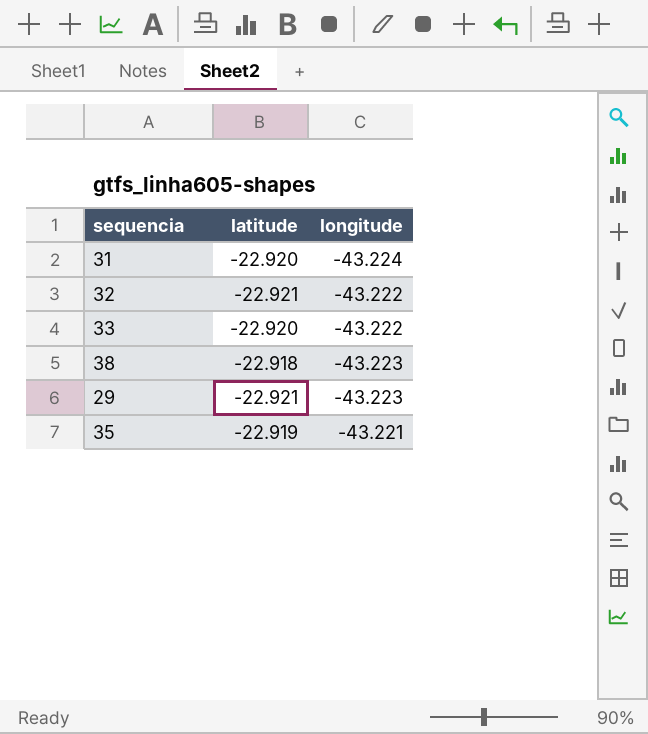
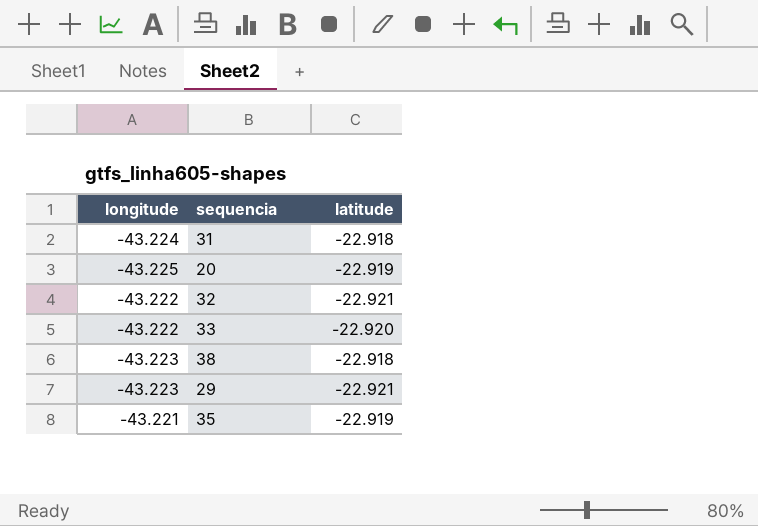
column longitude | position: 3 -> 1
31 | latitude: -22.920 -> -22.918
row 20: none -> -43.225 | -22.919

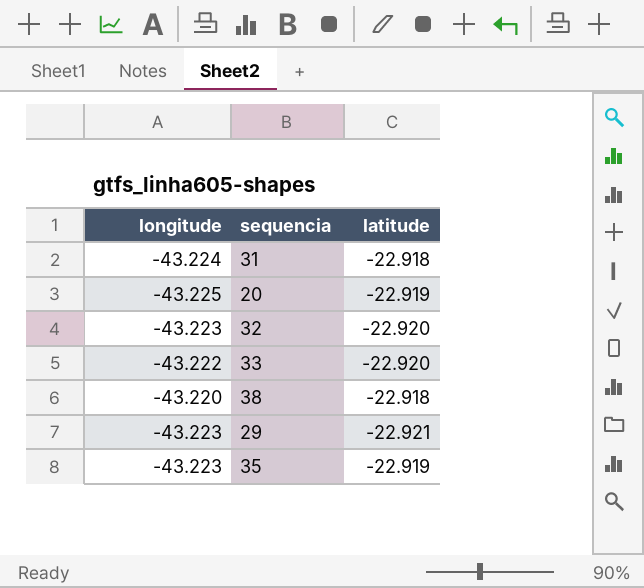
32 | longitude: -43.222 -> -43.223
32 | latitude: -22.921 -> -22.920
38 | longitude: -43.223 -> -43.220
35 | longitude: -43.221 -> -43.223

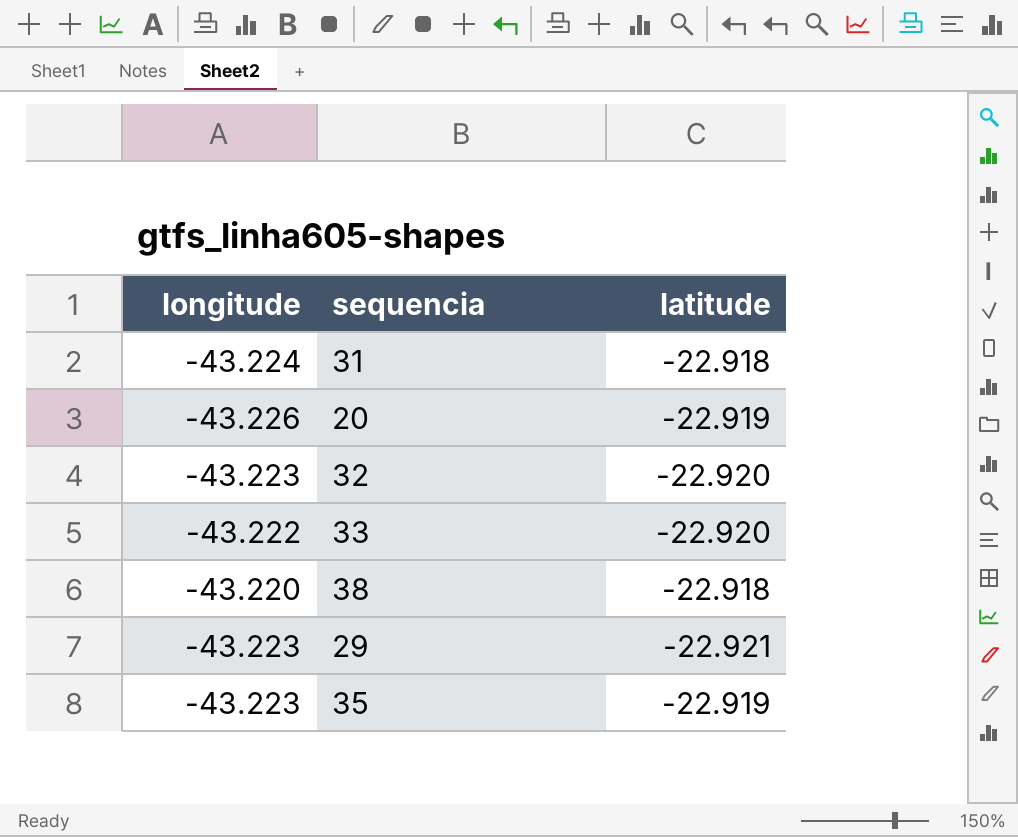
20 | longitude: -43.225 -> -43.226

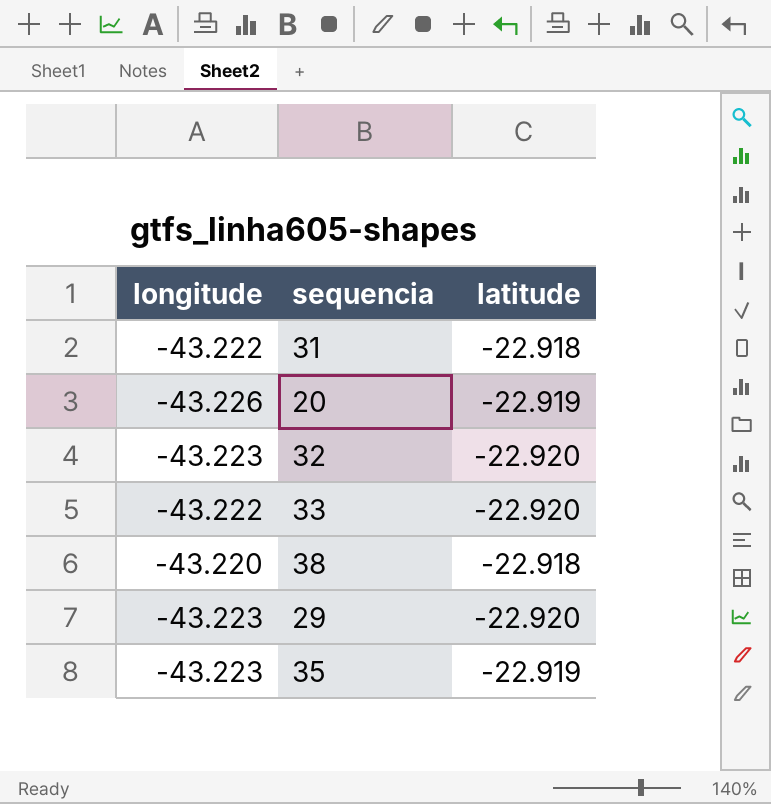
31 | longitude: -43.224 -> -43.222
29 | latitude: -22.921 -> -22.920

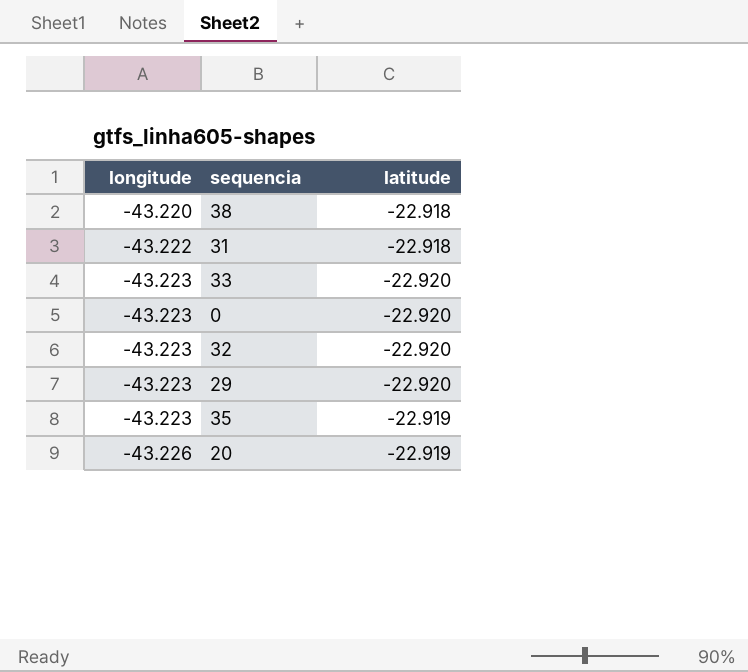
row order: none -> longitude descending
33 | longitude: -43.222 -> -43.223
row 0: none -> -43.223 | -22.920

